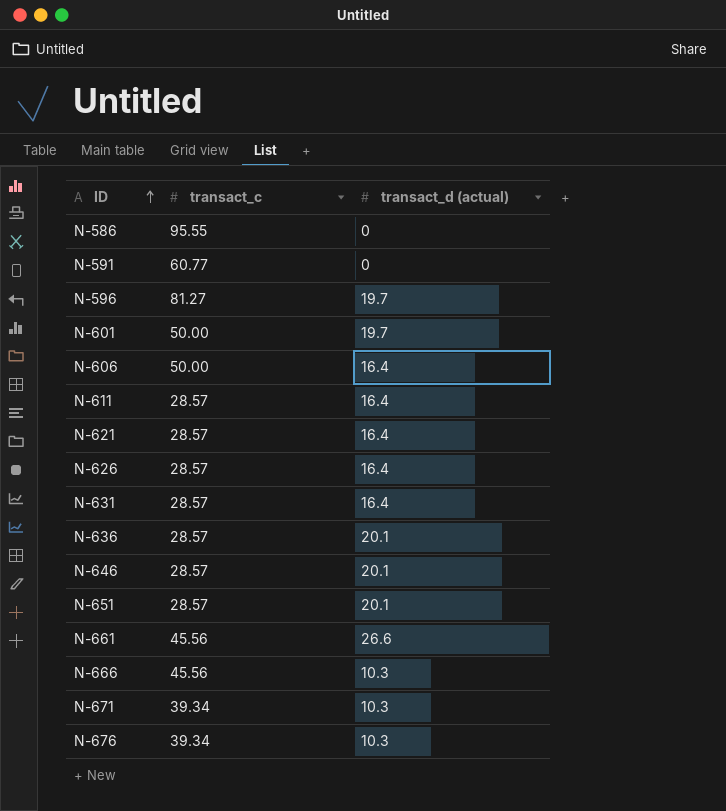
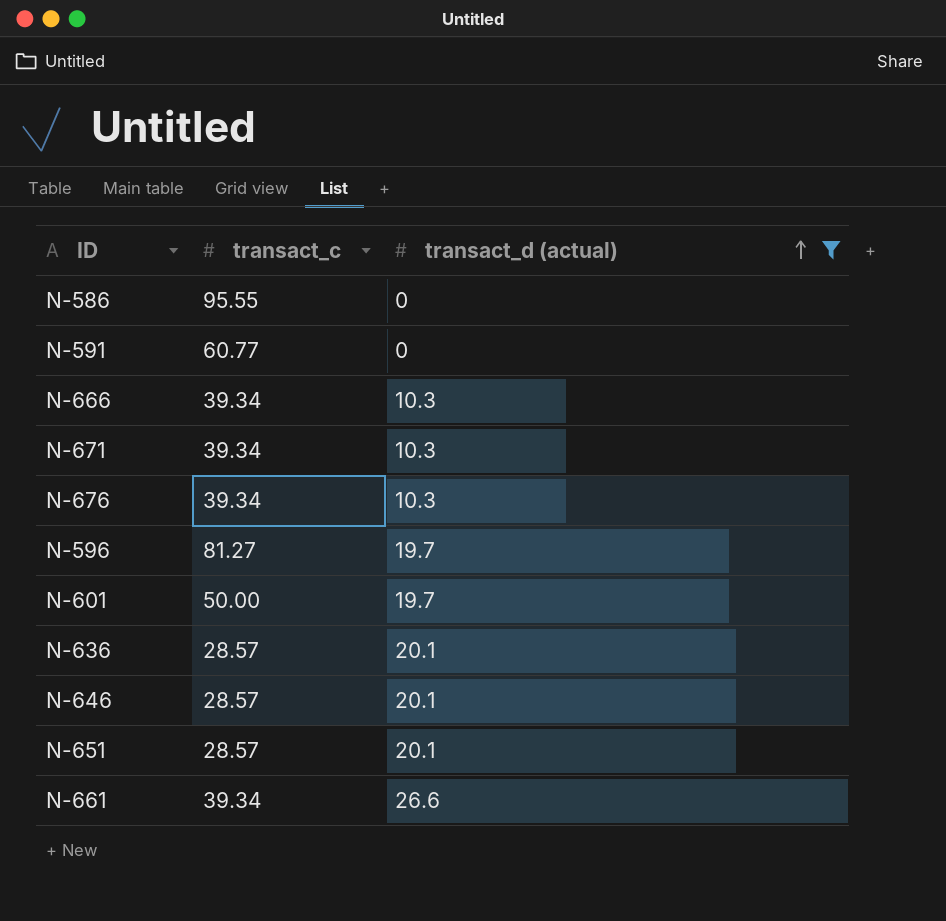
filter: none -> transact_d (actual) != 16.4
row order: ID ascending -> transact_d (actual) ascending
N-666 | transact_c: 45.56 -> 39.34
N-661 | transact_c: 45.56 -> 39.34

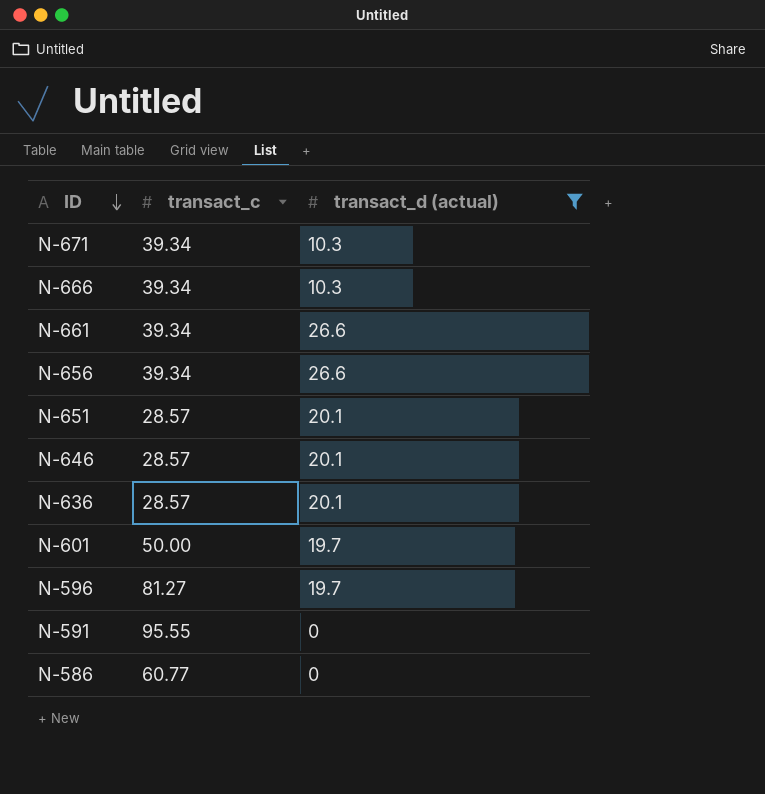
row order: transact_d (actual) ascending -> ID descending
row N-676: 39.34 | 10.3 -> none
row N-656: none -> 39.34 | 26.6
N-591 | transact_c: 60.77 -> 95.55
N-586 | transact_c: 95.55 -> 60.77

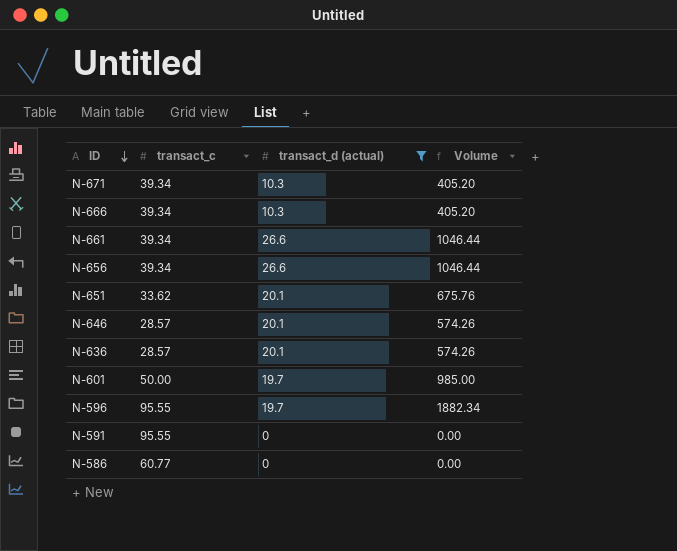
column Volume | formula: none -> [transact_c] * [transact_d (actual)]
N-651 | transact_c: 28.57 -> 33.62
N-596 | transact_c: 81.27 -> 95.55

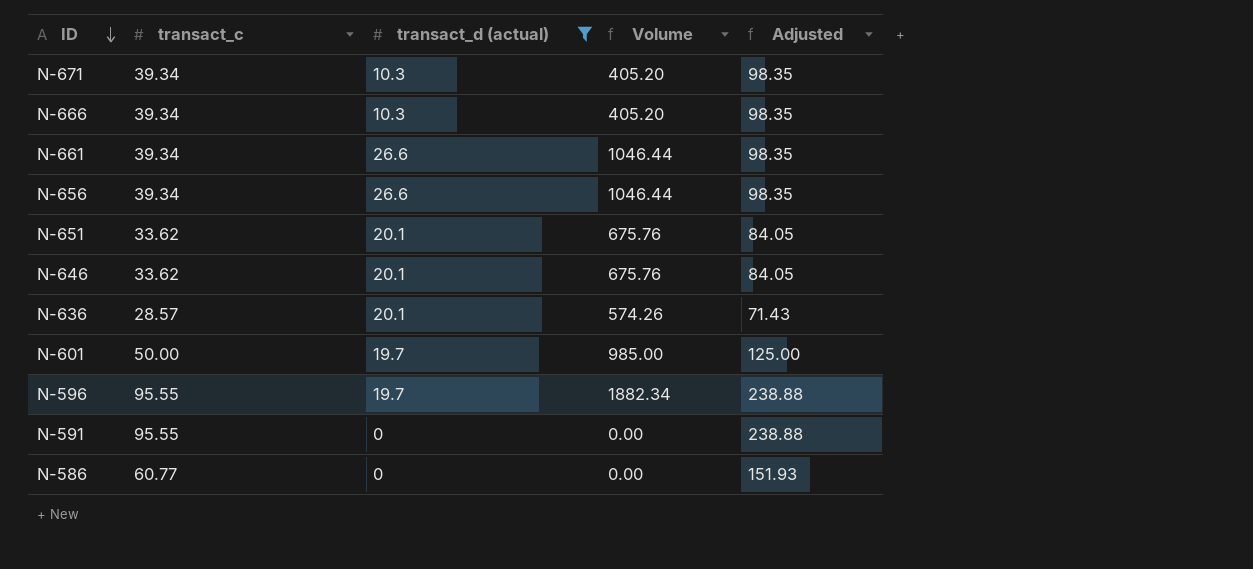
column Adjusted | formula: none -> [transact_c] * 2.5
N-646 | transact_c: 28.57 -> 33.62
N-646 | Volume: 574.26 -> 675.76

